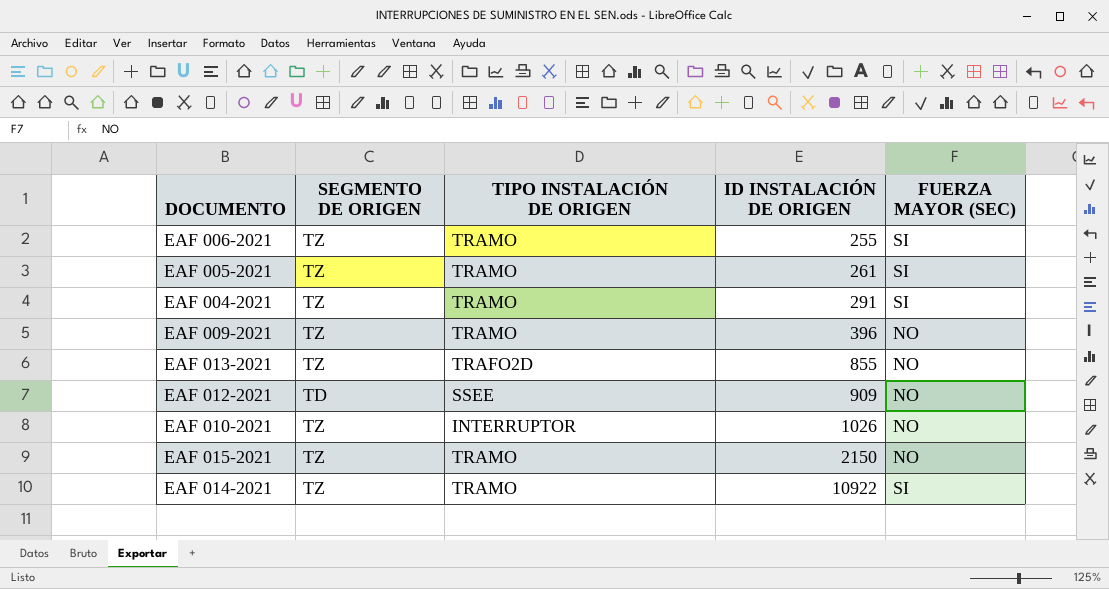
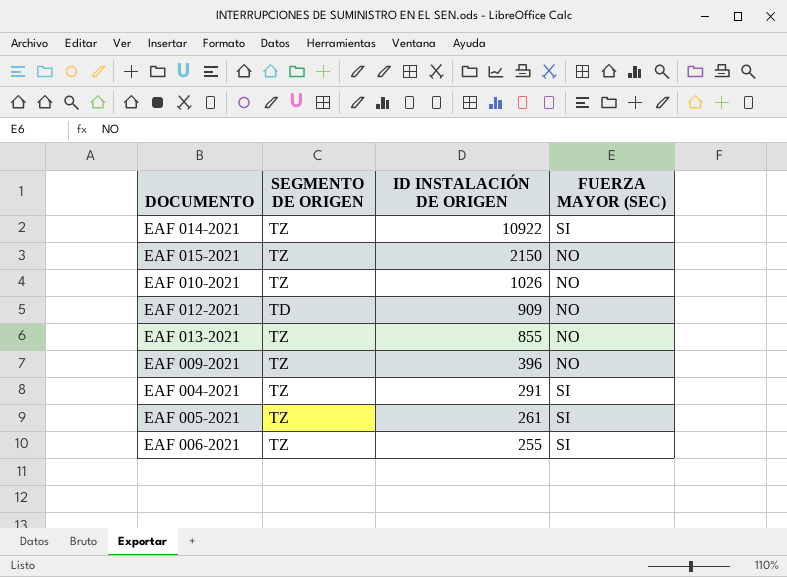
row order: ID INSTALACIÓN DE ORIGEN ascending -> ID INSTALACIÓN DE ORIGEN descending
column TIPO INSTALACIÓN DE ORIGEN | position: 3 -> none

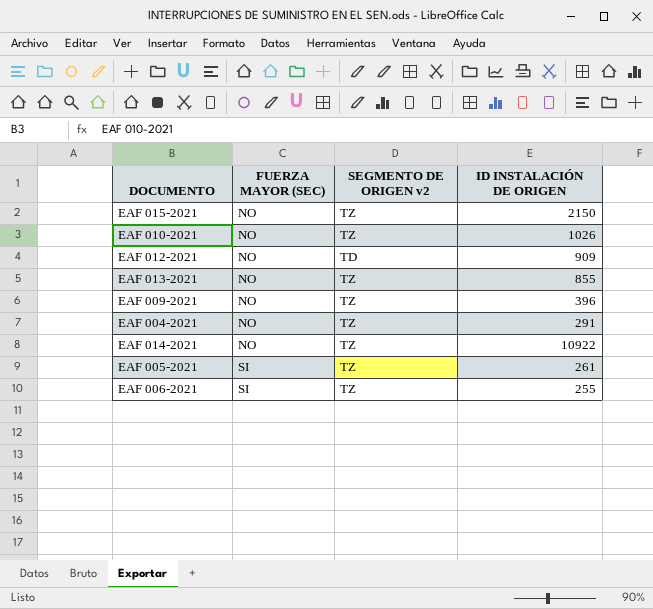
row order: ID INSTALACIÓN DE ORIGEN descending -> FUERZA MAYOR (SEC) ascending
column FUERZA MAYOR (SEC) | position: 4 -> 2
column name: SEGMENTO DE ORIGEN -> SEGMENTO DE ORIGEN v2
EAF 004-2021 | FUERZA MAYOR (SEC): SI -> NO
EAF 014-2021 | FUERZA MAYOR (SEC): SI -> NO

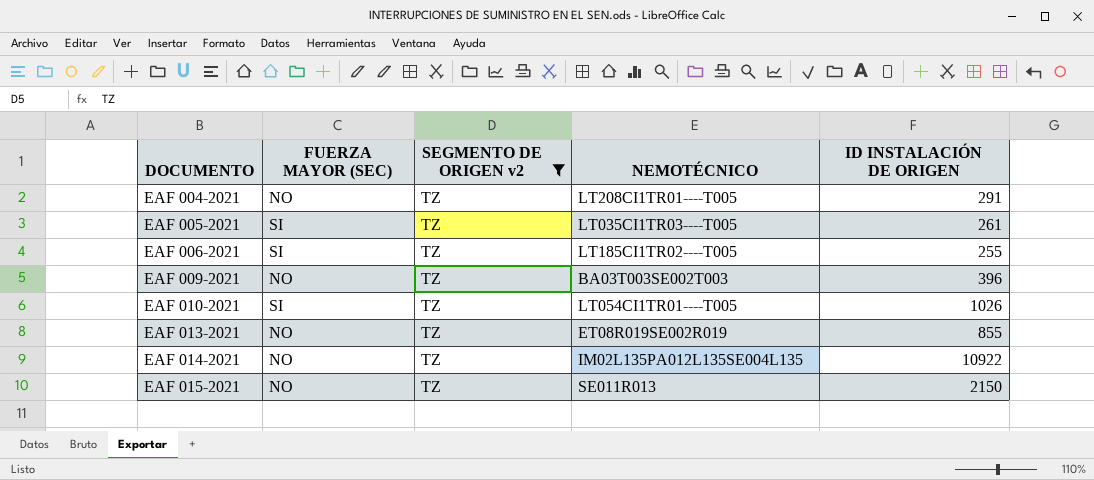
filter: none -> SEGMENTO DE ORIGEN v2 = TZ
row order: FUERZA MAYOR (SEC) ascending -> DOCUMENTO ascending
column NEMOTÉCNICO | position: none -> 4
EAF 010-2021 | FUERZA MAYOR (SEC): NO -> SI

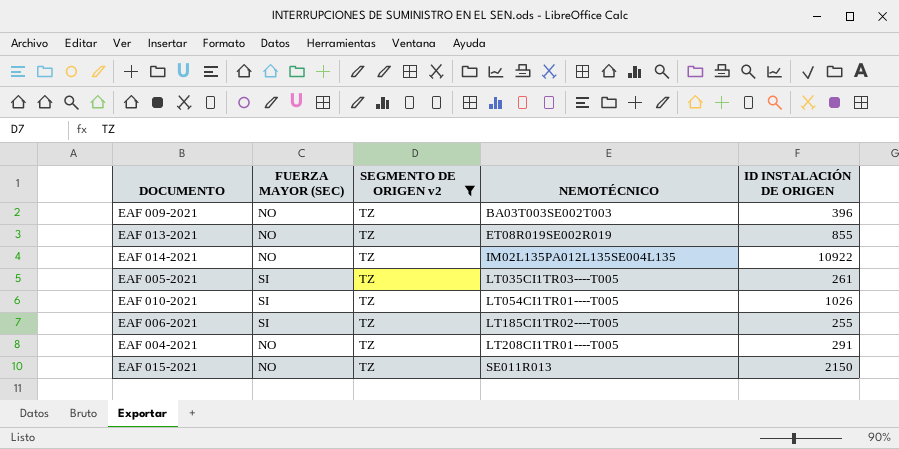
row order: DOCUMENTO ascending -> NEMOTÉCNICO ascending

